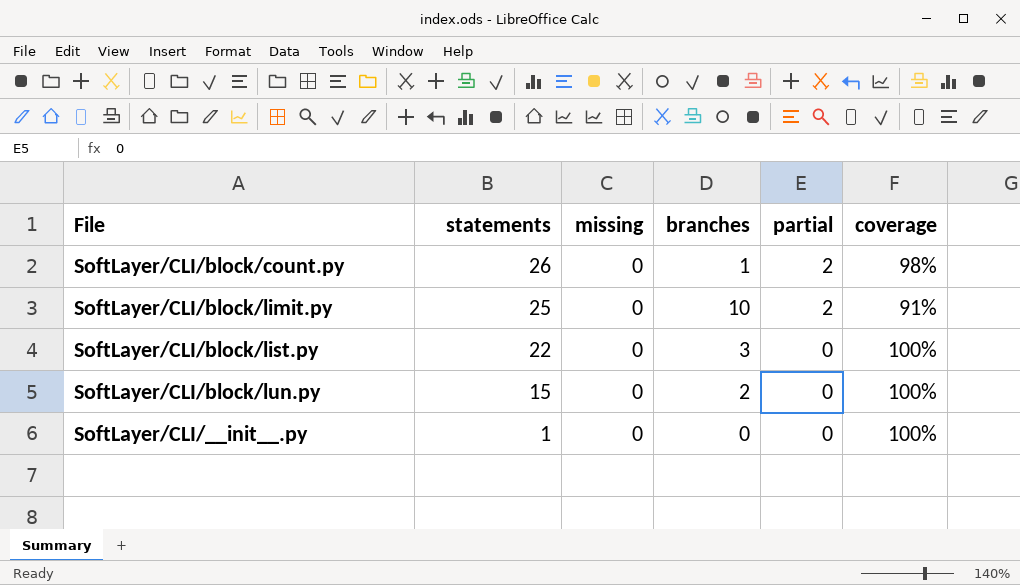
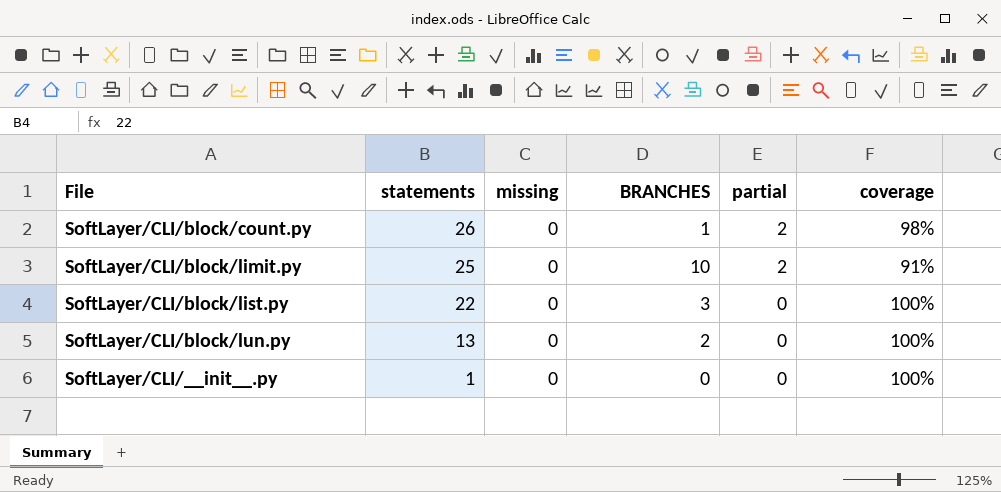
column name: branches -> BRANCHES
SoftLayer/CLI/block/lun.py | statements: 15 -> 13

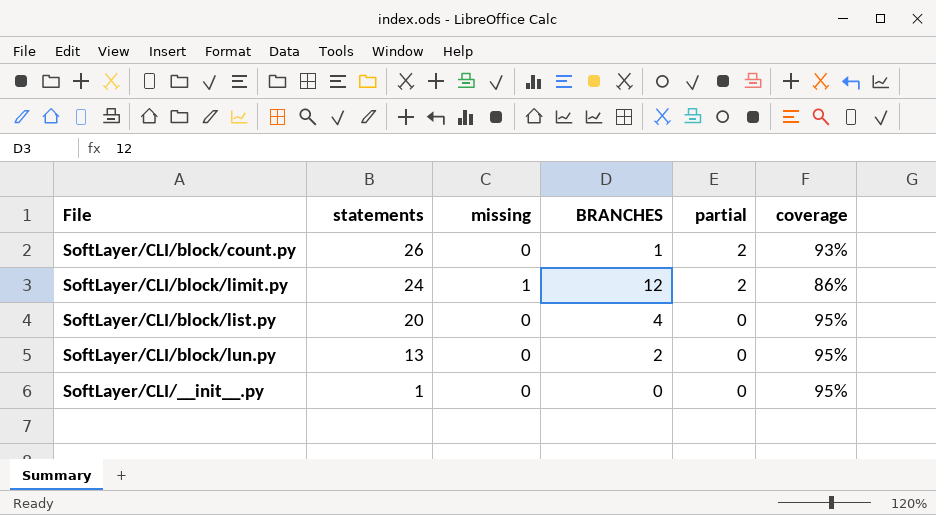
SoftLayer/CLI/block/count.py | coverage: 98% -> 93%
SoftLayer/CLI/block/limit.py | statements: 25 -> 24
SoftLayer/CLI/block/limit.py | missing: 0 -> 1
SoftLayer/CLI/block/limit.py | BRANCHES: 10 -> 12
SoftLayer/CLI/block/limit.py | coverage: 91% -> 86%
SoftLayer/CLI/block/list.py | statements: 22 -> 20
SoftLayer/CLI/block/list.py | BRANCHES: 3 -> 4
SoftLayer/CLI/block/list.py | coverage: 100% -> 95%
SoftLayer/CLI/block/lun.py | coverage: 100% -> 95%
SoftLayer/CLI/__init__.py | coverage: 100% -> 95%

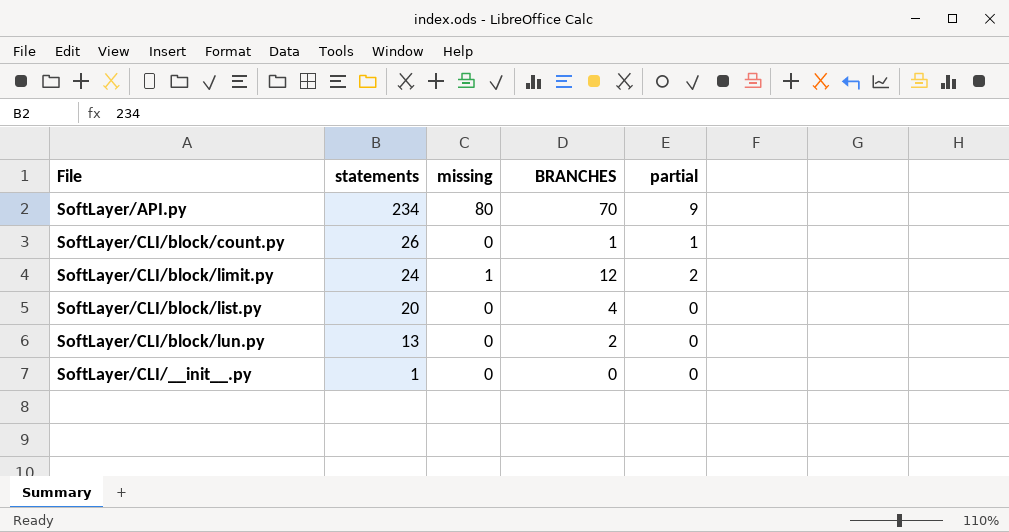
column coverage | position: 6 -> none
row SoftLayer/API.py: none -> 234 | 80 | 70 | 9
SoftLayer/CLI/block/count.py | partial: 2 -> 1

